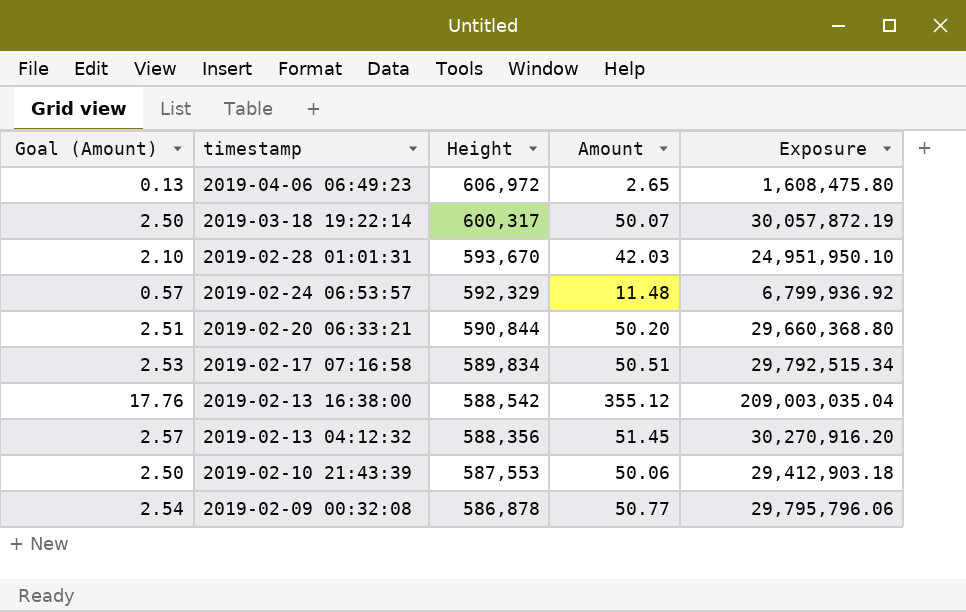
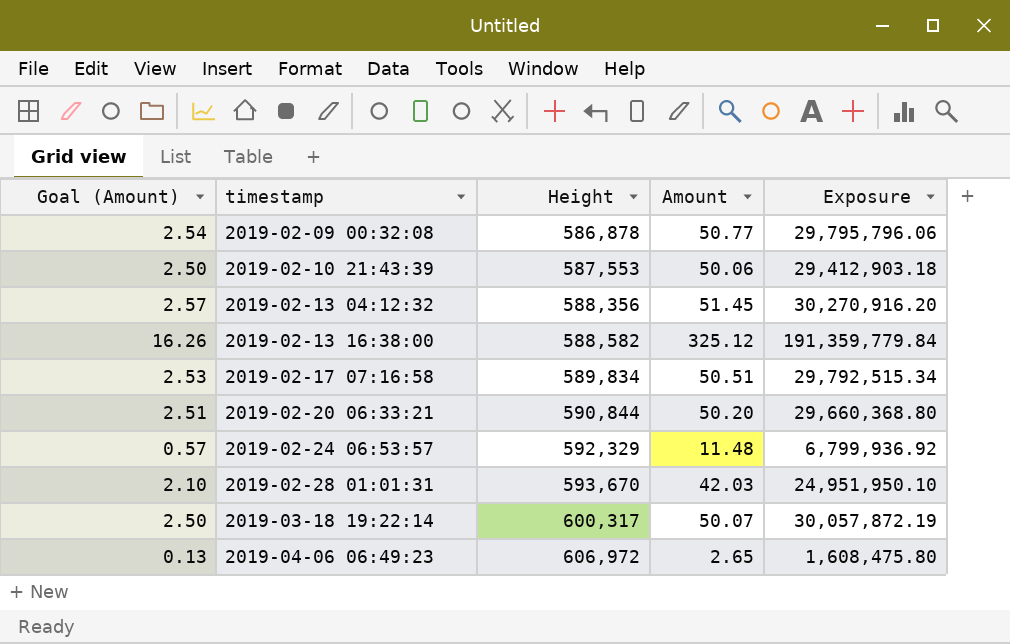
row order: timestamp descending -> timestamp ascending
2019-02-13 16:38:00 | Goal (Amount): 17.76 -> 16.26
2019-02-13 16:38:00 | Height: 588,542 -> 588,582
2019-02-13 16:38:00 | Amount: 355.12 -> 325.12
2019-02-13 16:38:00 | Exposure: 209,003,035.04 -> 191,359,779.84

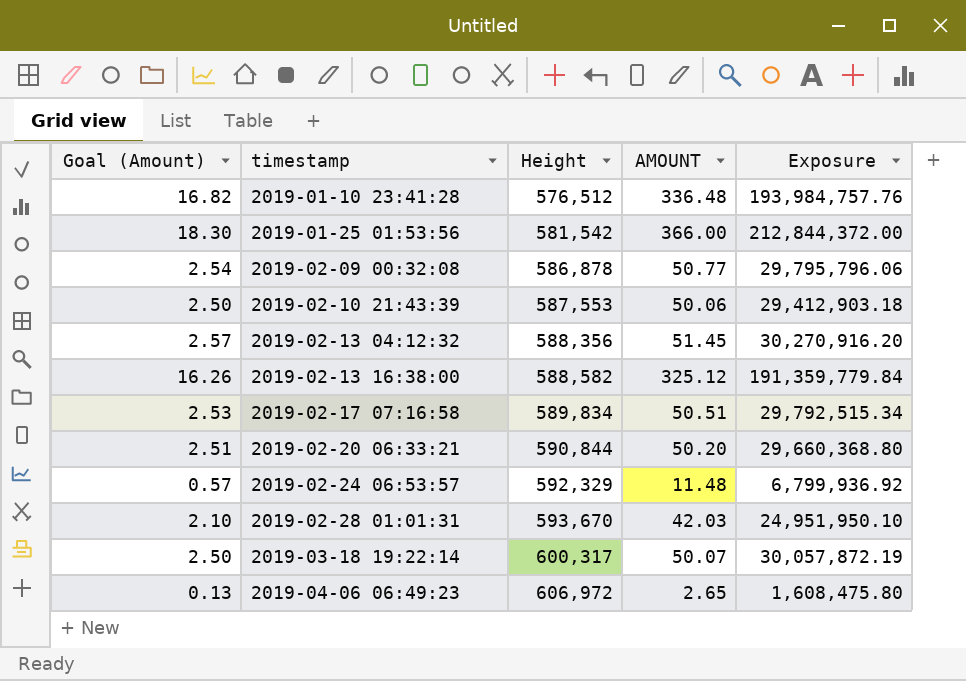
column name: Amount -> AMOUNT
row 2019-01-10 23:41:28: none -> 16.82 | 576,512 | 336.48 | 193,984,757.76
row 2019-01-25 01:53:56: none -> 18.30 | 581,542 | 366.00 | 212,844,372.00

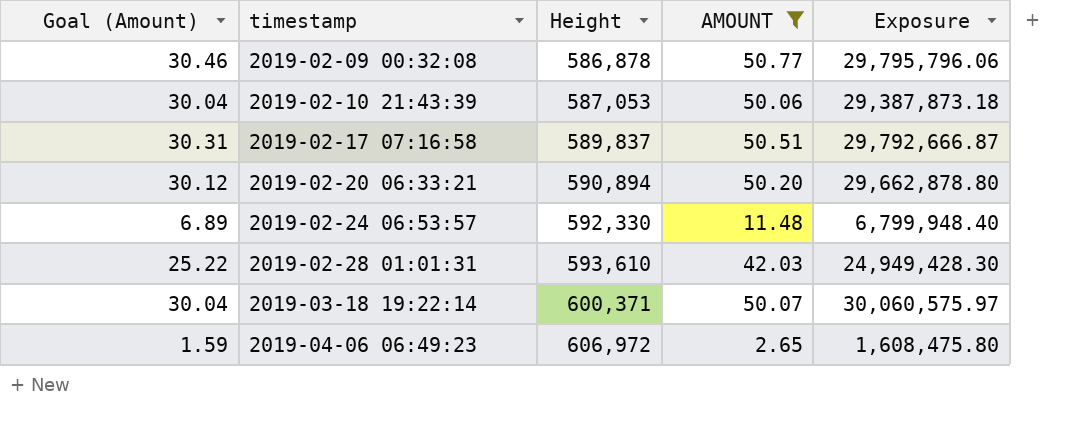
filter: none -> AMOUNT <= 50.77
column Goal (Amount) | formula: [AMOUNT] * 0.05 -> [AMOUNT] * 0.6
2019-02-10 21:43:39 | Height: 587,553 -> 587,053
2019-02-10 21:43:39 | Exposure: 29,412,903.18 -> 29,387,873.18
2019-02-17 07:16:58 | Height: 589,834 -> 589,837
2019-02-17 07:16:58 | Exposure: 29,792,515.34 -> 29,792,666.87
2019-02-20 06:33:21 | Height: 590,844 -> 590,894
2019-02-20 06:33:21 | Exposure: 29,660,368.80 -> 29,662,878.80
2019-02-24 06:53:57 | Height: 592,329 -> 592,330
2019-02-24 06:53:57 | Exposure: 6,799,936.92 -> 6,799,948.40
2019-02-28 01:01:31 | Height: 593,670 -> 593,610
2019-02-28 01:01:31 | Exposure: 24,951,950.10 -> 24,949,428.30
2019-03-18 19:22:14 | Height: 600,317 -> 600,371
2019-03-18 19:22:14 | Exposure: 30,057,872.19 -> 30,060,575.97

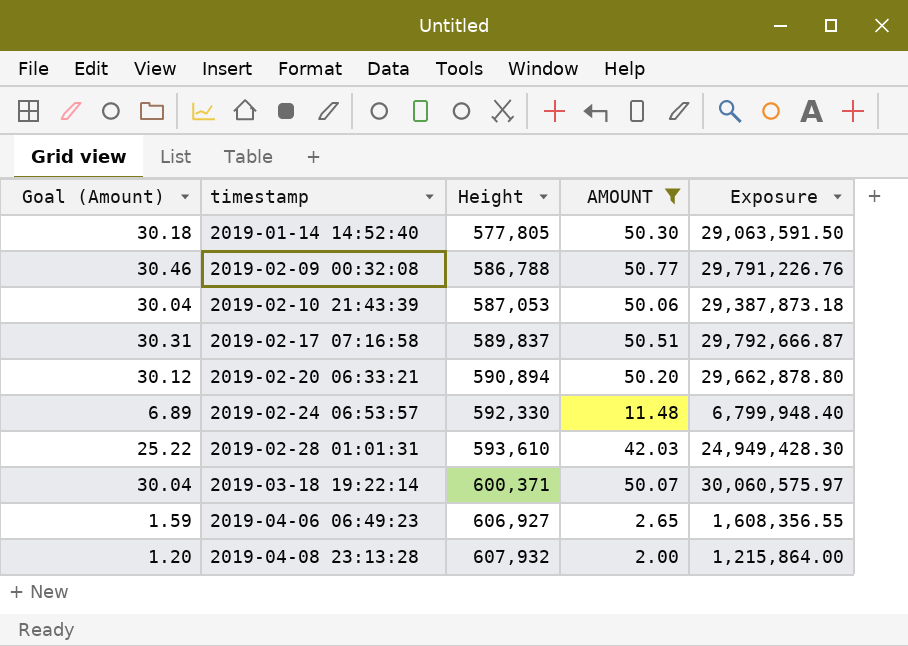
row 2019-01-14 14:52:40: none -> 30.18 | 577,805 | 50.30 | 29,063,591.50
2019-02-09 00:32:08 | Height: 586,878 -> 586,788
2019-02-09 00:32:08 | Exposure: 29,795,796.06 -> 29,791,226.76
2019-04-06 06:49:23 | Height: 606,972 -> 606,927
2019-04-06 06:49:23 | Exposure: 1,608,475.80 -> 1,608,356.55
row 2019-04-08 23:13:28: none -> 1.20 | 607,932 | 2.00 | 1,215,864.00

